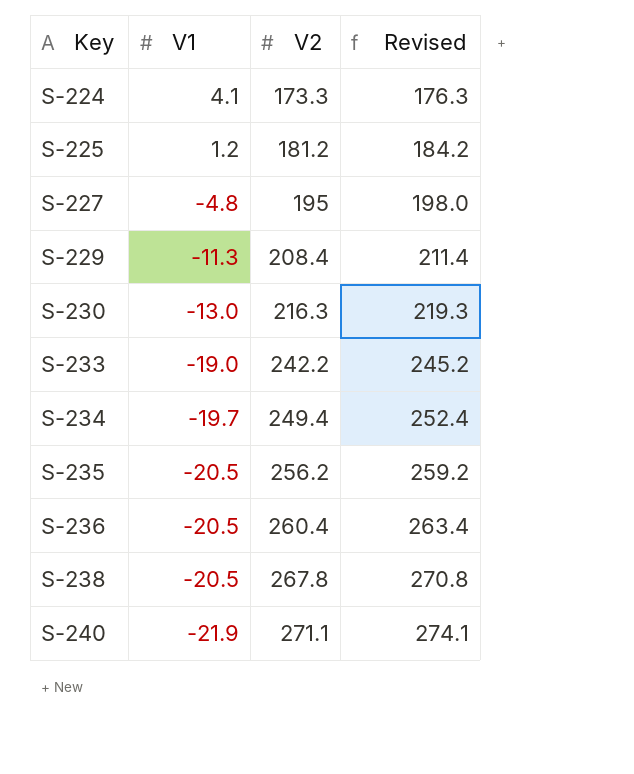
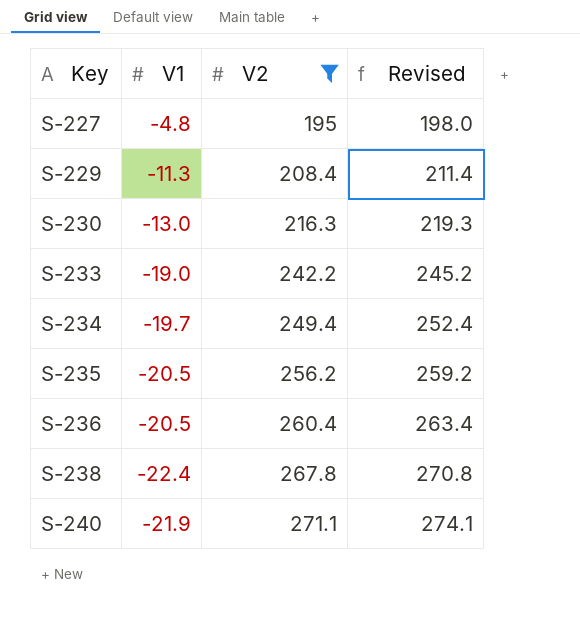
filter: none -> V2 >= 195
S-238 | V1: -20.5 -> -22.4

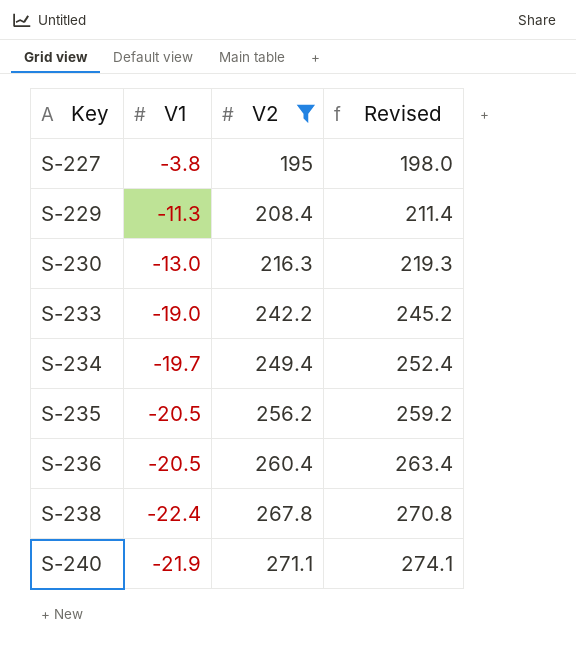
S-227 | V1: -4.8 -> -3.8

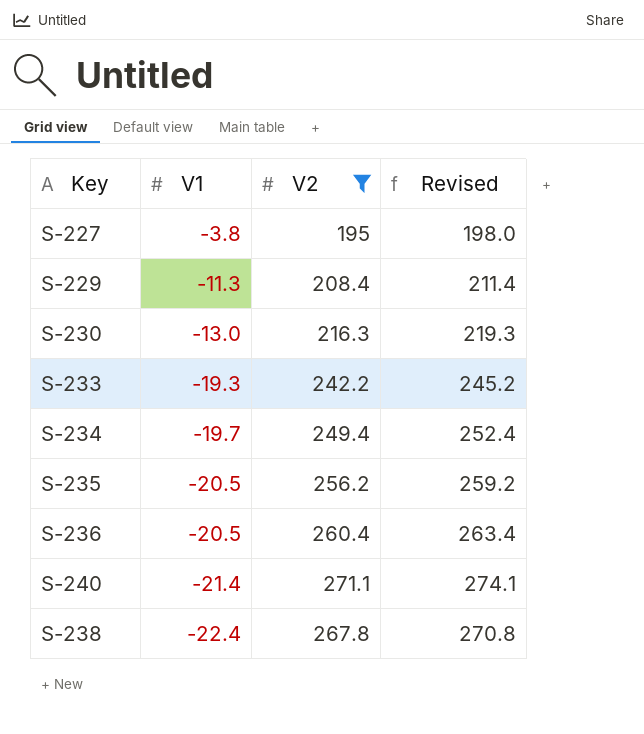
row order: Key ascending -> V1 descending
S-233 | V1: -19.0 -> -19.3
S-240 | V1: -21.9 -> -21.4

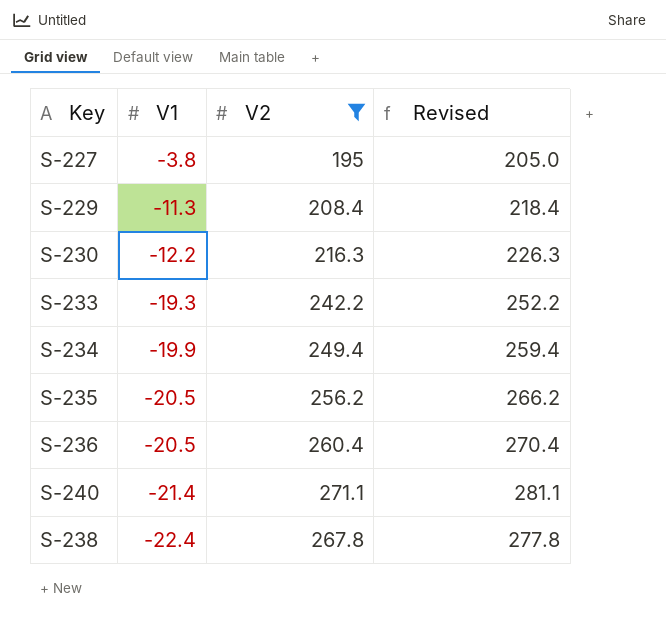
column Revised | formula: [V2] + 3 -> [V2] + 10
S-230 | V1: -13.0 -> -12.2
S-234 | V1: -19.7 -> -19.9

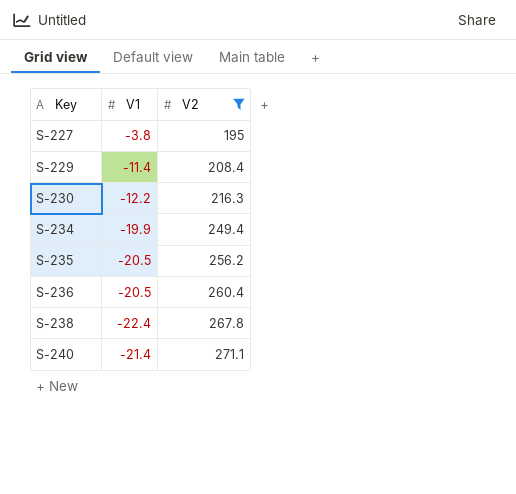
row order: V1 descending -> Key ascending
column Revised | formula: [V2] + 10 -> none
row S-233: -19.3 | 242.2 | 252.2 -> none
S-229 | V1: -11.3 -> -11.4

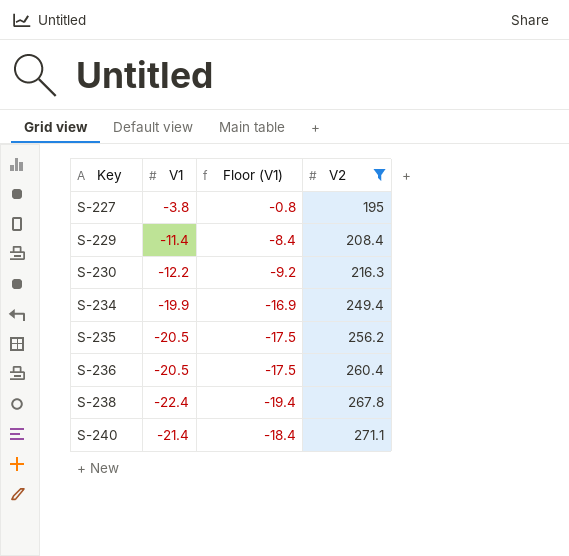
column Floor (V1) | formula: none -> [V1] + 3

